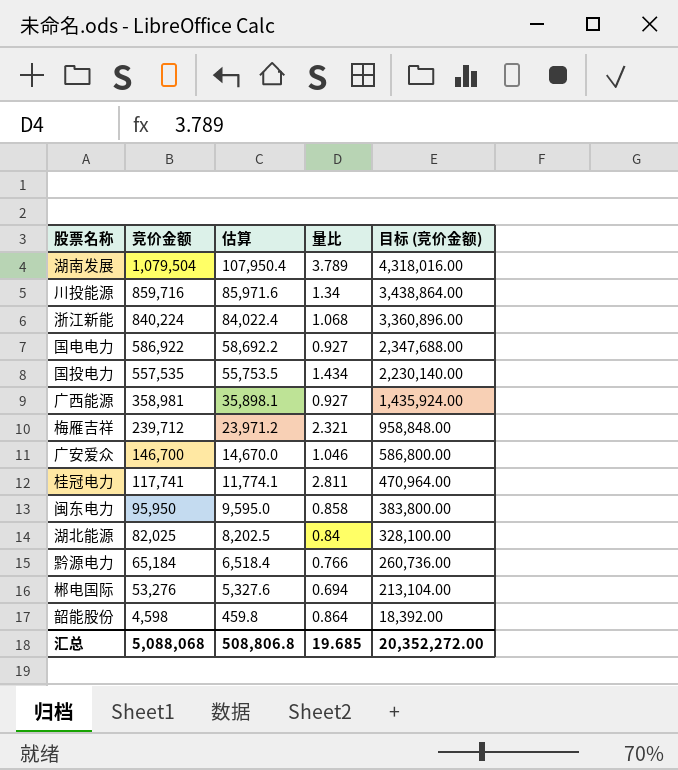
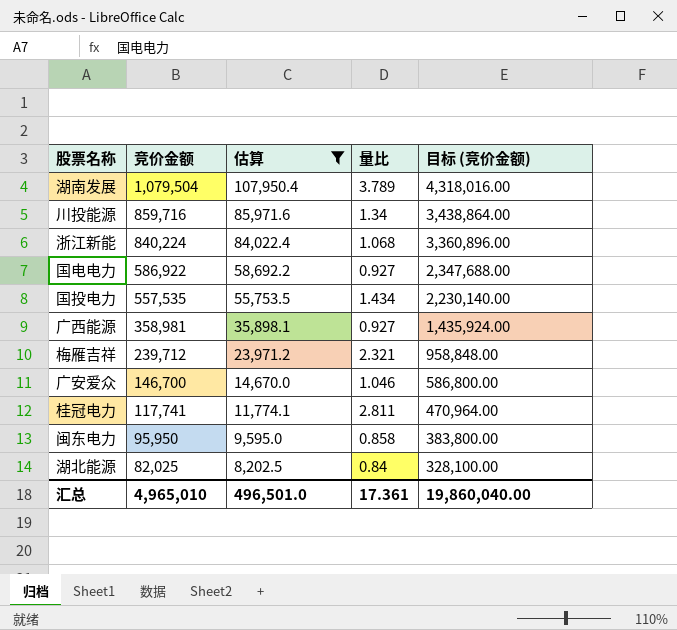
filter: none -> 估算 >= 8,202.5
汇总 | 竞价金额: 5,088,068 -> 4,965,010
汇总 | 估算: 508,806.8 -> 496,501.0
汇总 | 量比: 19.685 -> 17.361
汇总 | 目标 (竞价金额): 20,352,272.00 -> 19,860,040.00

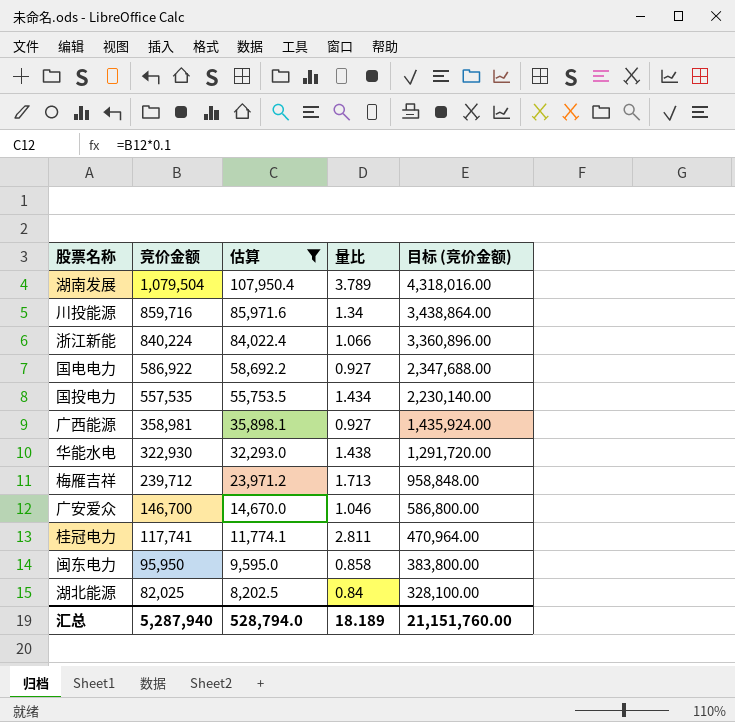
浙江新能 | 量比: 1.068 -> 1.066
row 华能水电: none -> 322,930 | 32,293.0 | 1.438 | 1,291,720.00
梅雁吉祥 | 量比: 2.321 -> 1.713
汇总 | 竞价金额: 4,965,010 -> 5,287,940
汇总 | 估算: 496,501.0 -> 528,794.0
汇总 | 量比: 17.361 -> 18.189
汇总 | 目标 (竞价金额): 19,860,040.00 -> 21,151,760.00

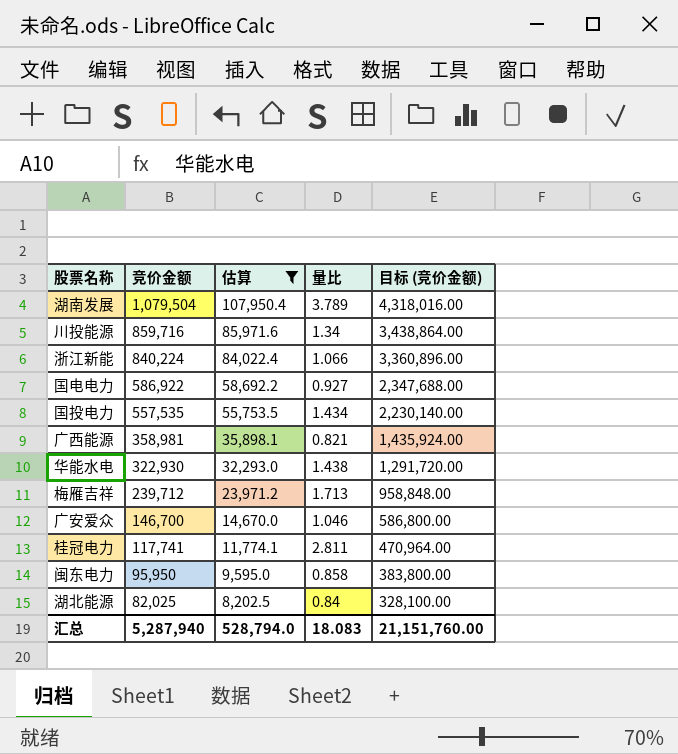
广西能源 | 量比: 0.927 -> 0.821
汇总 | 量比: 18.189 -> 18.083

